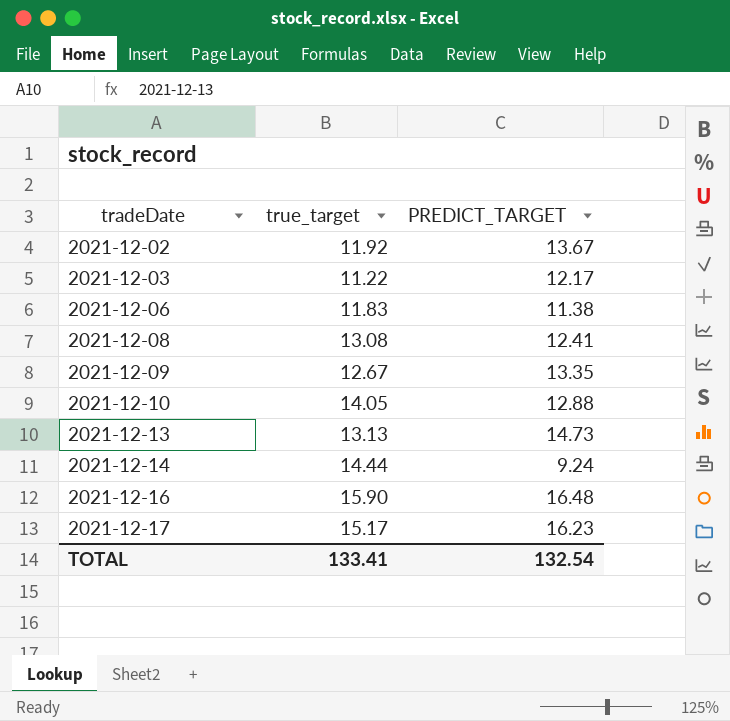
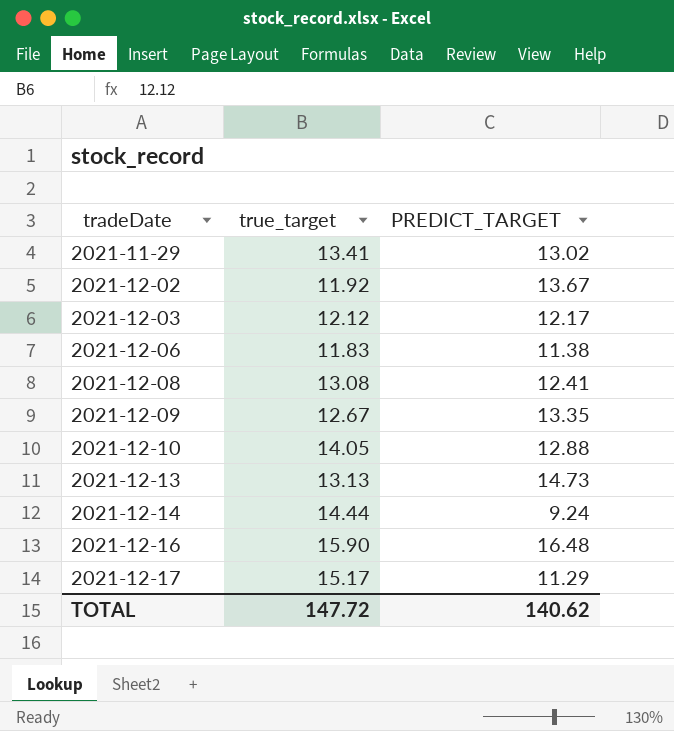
row 2021-11-29: none -> 13.41 | 13.02
2021-12-03 | true_target: 11.22 -> 12.12
2021-12-17 | PREDICT_TARGET: 16.23 -> 11.29
TOTAL | true_target: 133.41 -> 147.72
TOTAL | PREDICT_TARGET: 132.54 -> 140.62

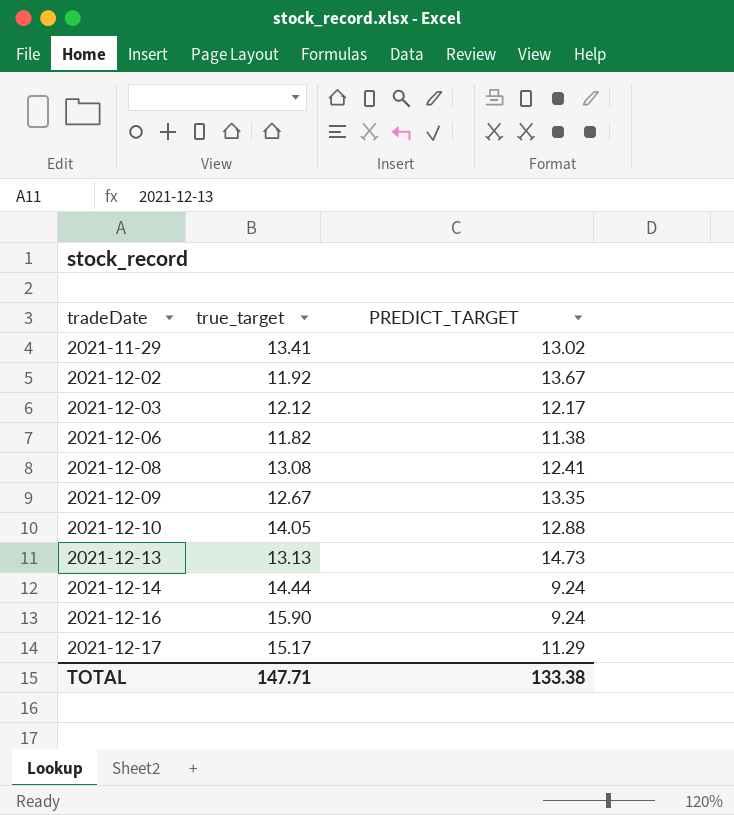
2021-12-06 | true_target: 11.83 -> 11.82
2021-12-16 | PREDICT_TARGET: 16.48 -> 9.24
TOTAL | true_target: 147.72 -> 147.71
TOTAL | PREDICT_TARGET: 140.62 -> 133.38

